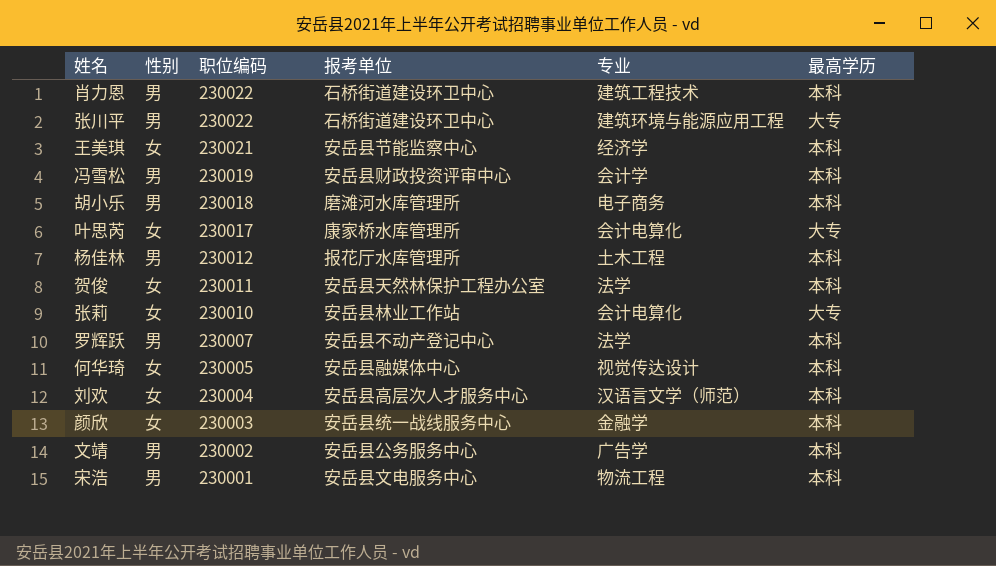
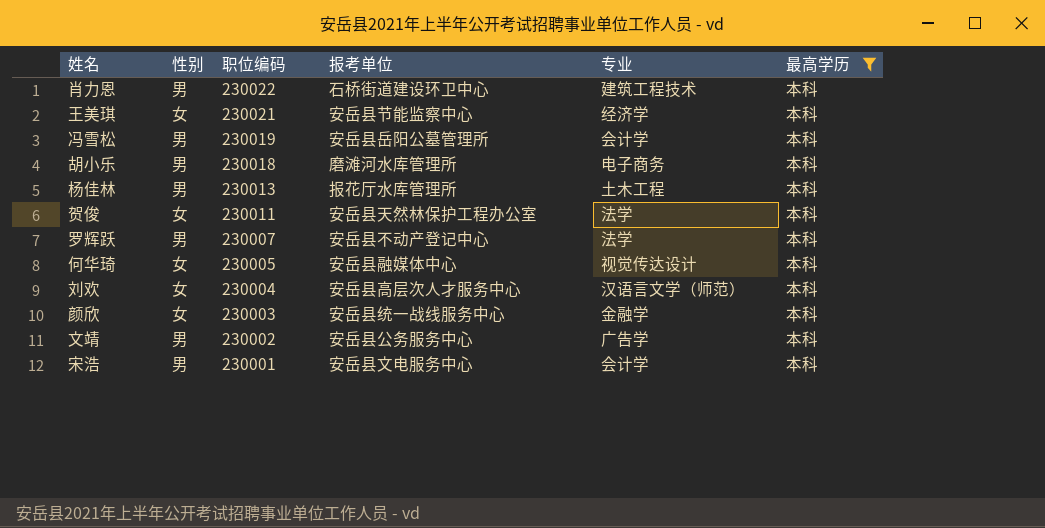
filter: none -> 最高学历 = 本科
冯雪松 | 报考单位: 安岳县财政投资评审中心 -> 安岳县岳阳公墓管理所
杨佳林 | 职位编码: 230012 -> 230013
宋浩 | 专业: 物流工程 -> 会计学

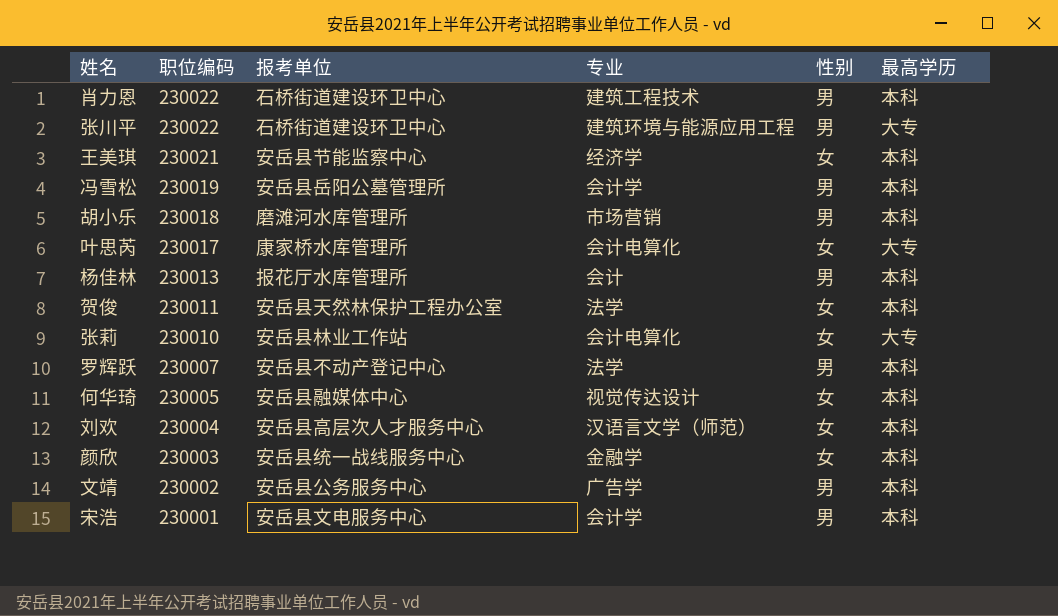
filter: 最高学历 = 本科 -> none
column 性别 | position: 2 -> 5
胡小乐 | 专业: 电子商务 -> 市场营销
杨佳林 | 专业: 土木工程 -> 会计

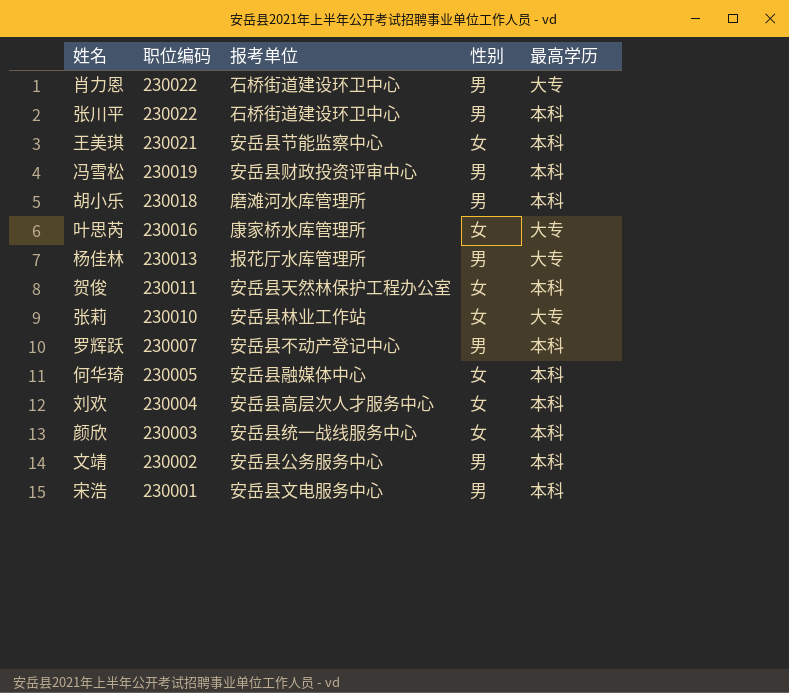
column 专业 | position: 4 -> none
肖力恩 | 最高学历: 本科 -> 大专
张川平 | 最高学历: 大专 -> 本科
冯雪松 | 报考单位: 安岳县岳阳公墓管理所 -> 安岳县财政投资评审中心
叶思芮 | 职位编码: 230017 -> 230016
杨佳林 | 最高学历: 本科 -> 大专

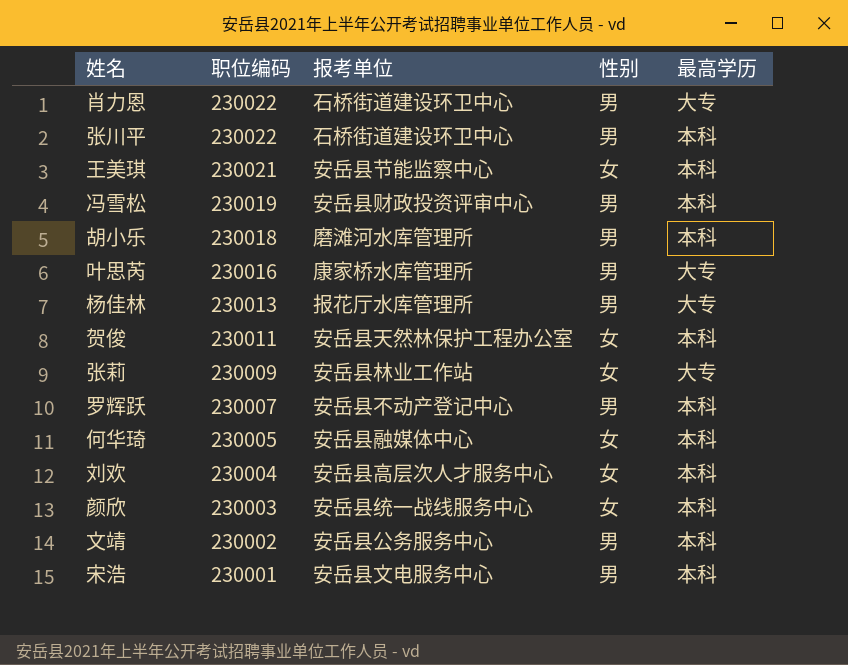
叶思芮 | 性别: 女 -> 男
张莉 | 职位编码: 230010 -> 230009

